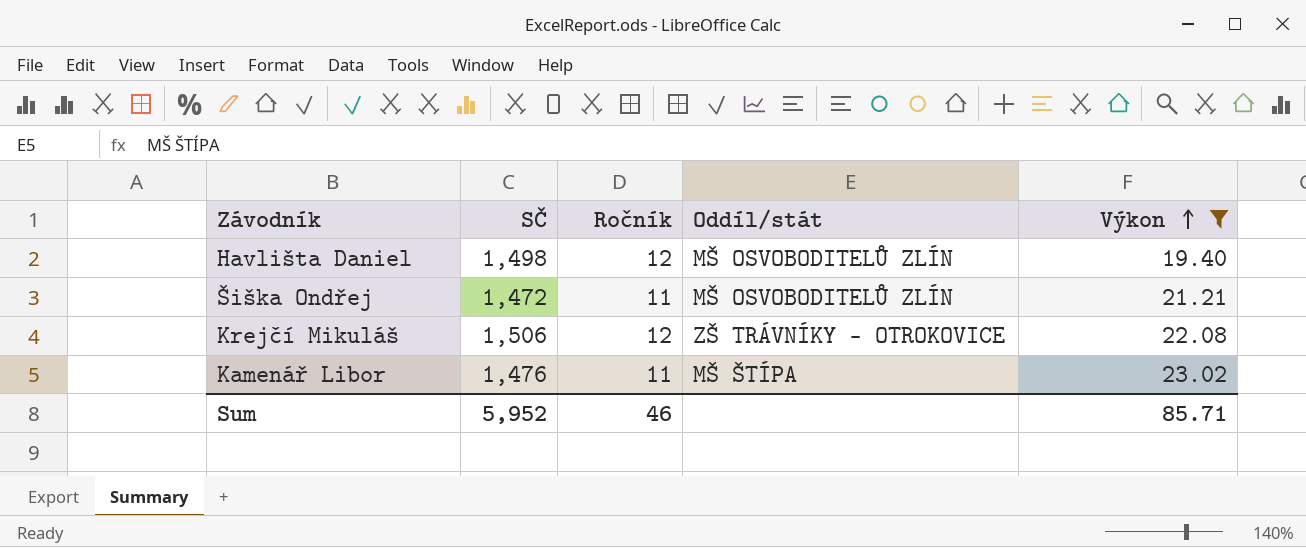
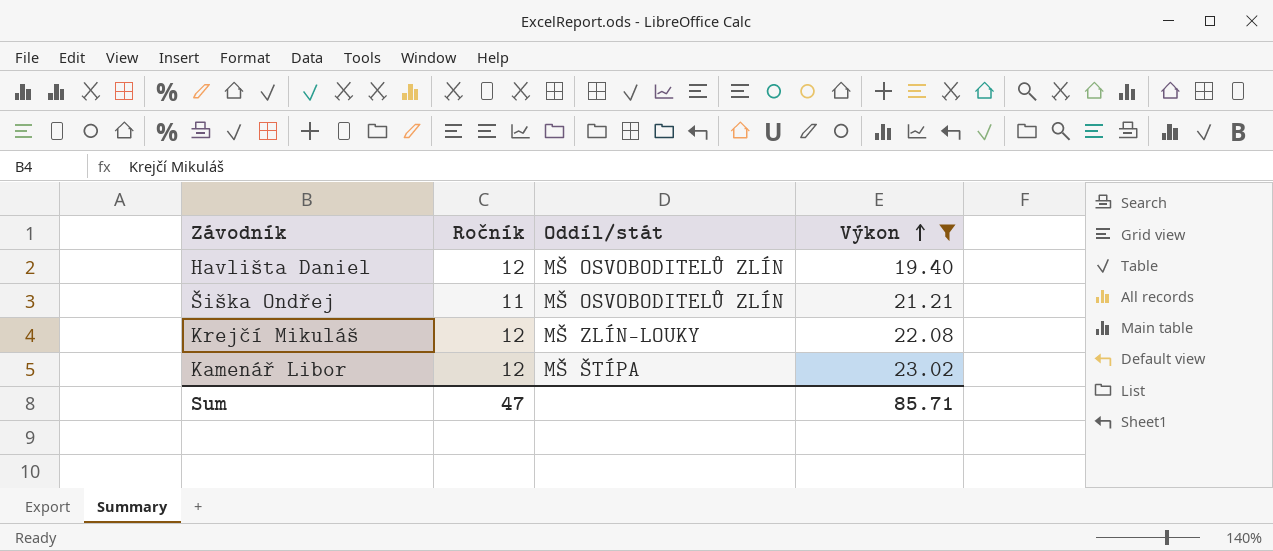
column SČ | position: 2 -> none
Krejčí Mikuláš | Oddíl/stát: ZŠ TRÁVNÍKY - OTROKOVICE -> MŠ ZLÍN-LOUKY
Kamenář Libor | Ročník: 11 -> 12
Sum | Ročník: 46 -> 47

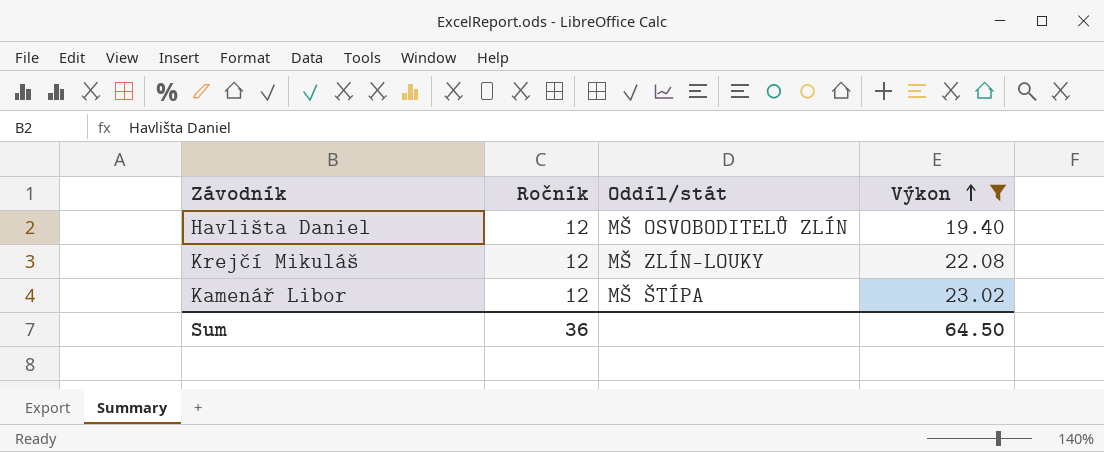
row Šiška Ondřej: 11 | MŠ OSVOBODITELŮ ZLÍN | 21.21 -> none
Sum | Ročník: 47 -> 36
Sum | Výkon: 85.71 -> 64.50

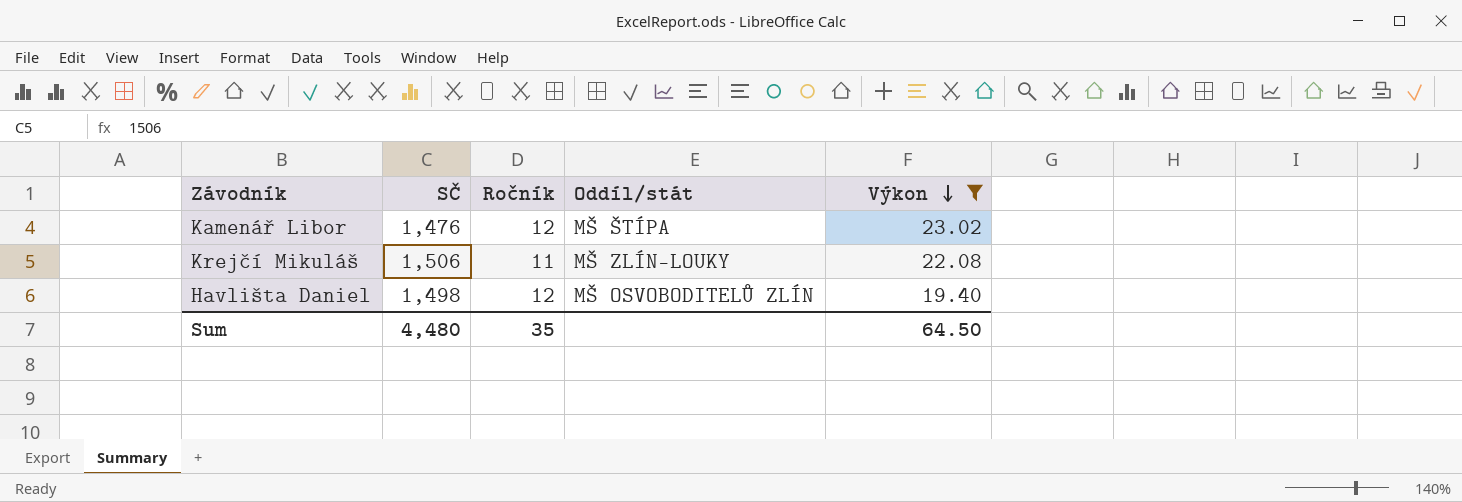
row order: Výkon ascending -> Výkon descending
column SČ | position: none -> 2
Krejčí Mikuláš | Ročník: 12 -> 11
Sum | Ročník: 36 -> 35

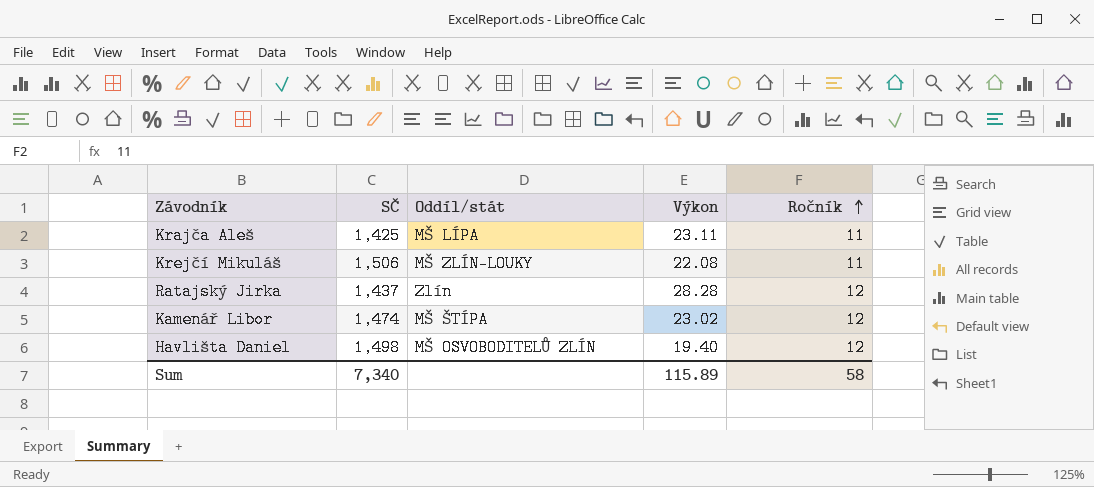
filter: Výkon <= 23.02 -> none
row order: Výkon descending -> Ročník ascending
column Ročník | position: 3 -> 5
Kamenář Libor | SČ: 1,476 -> 1,474
Sum | SČ: 4,480 -> 7,340
Sum | Výkon: 64.50 -> 115.89
Sum | Ročník: 35 -> 58

